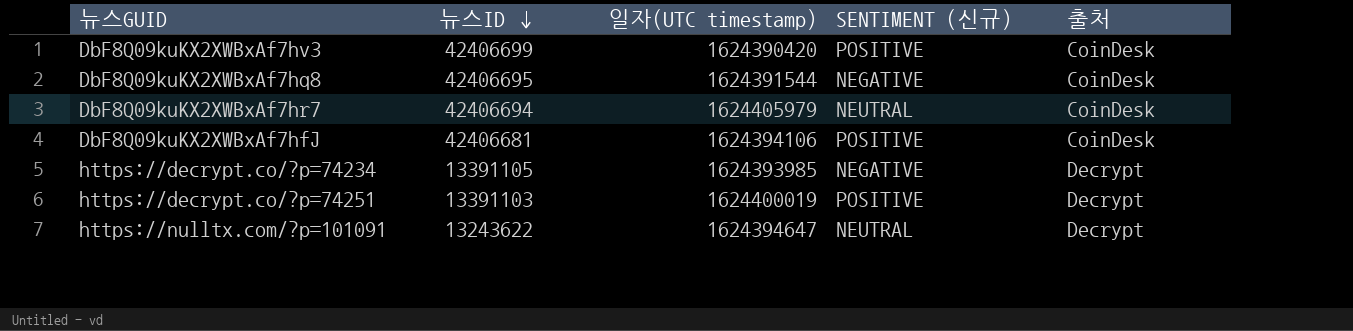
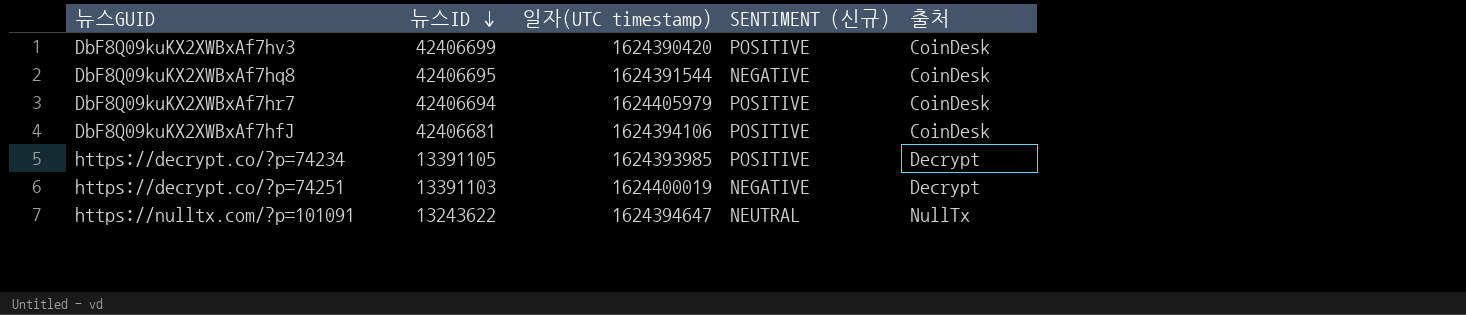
DbF8Q09kuKX2XWBxAf7hr7 | SENTIMENT (신규): NEUTRAL -> POSITIVE
https://decrypt.co/?p=74234 | SENTIMENT (신규): NEGATIVE -> POSITIVE
https://decrypt.co/?p=74251 | SENTIMENT (신규): POSITIVE -> NEGATIVE
https://nulltx.com/?p=101091 | 출처: Decrypt -> NullTx

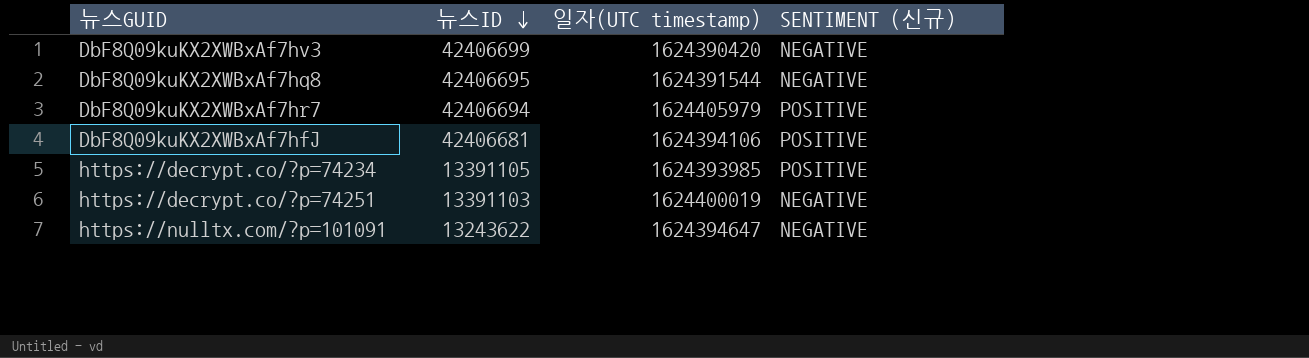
column 출처 | position: 5 -> none
DbF8Q09kuKX2XWBxAf7hv3 | SENTIMENT (신규): POSITIVE -> NEGATIVE
https://nulltx.com/?p=101091 | SENTIMENT (신규): NEUTRAL -> NEGATIVE

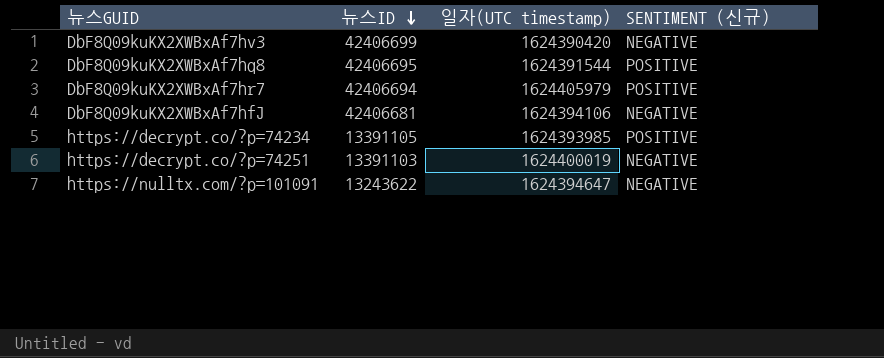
DbF8Q09kuKX2XWBxAf7hq8 | SENTIMENT (신규): NEGATIVE -> POSITIVE
DbF8Q09kuKX2XWBxAf7hfJ | SENTIMENT (신규): POSITIVE -> NEGATIVE

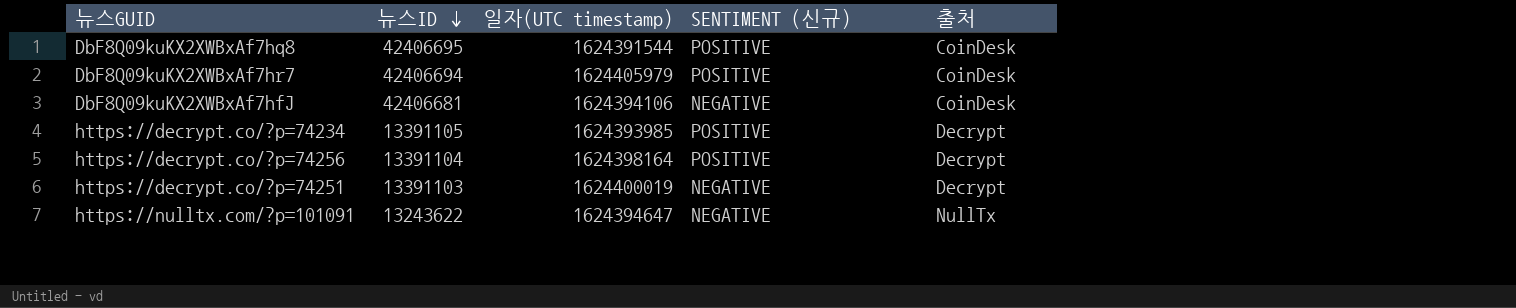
column 출처 | position: none -> 5
row DbF8Q09kuKX2XWBxAf7hv3: 42406699 | 1624390420 | NEGATIVE -> none
row https://decrypt.co/?p=74256: none -> 13391104 | 1624398164 | POSITIVE | Decrypt

